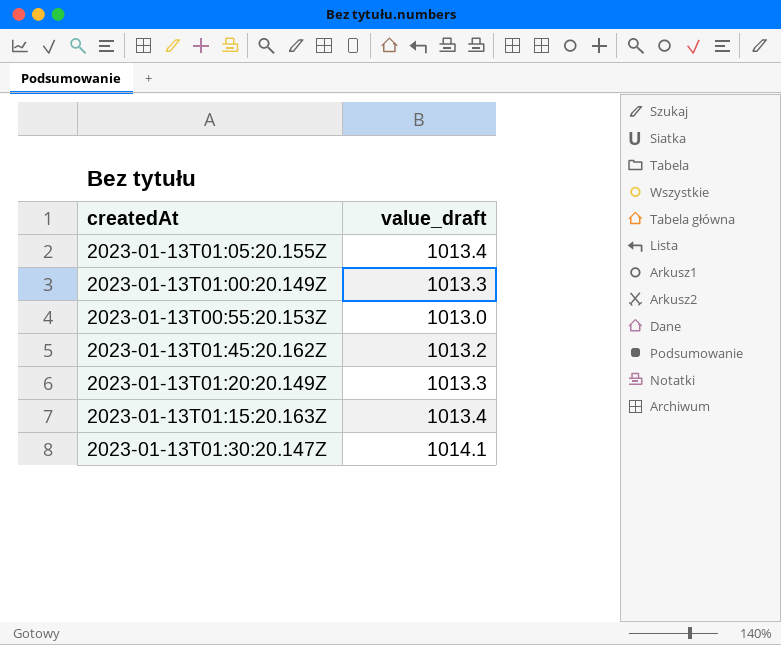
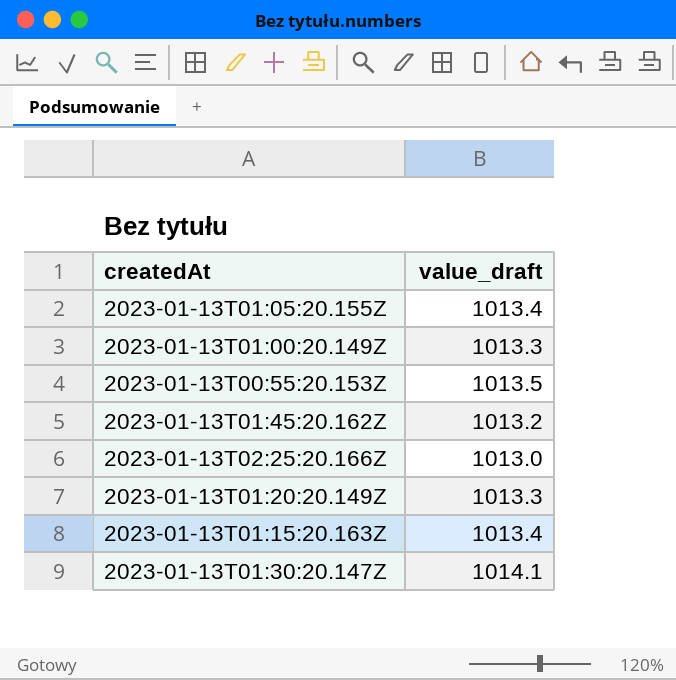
2023-01-13T00:55:20.153Z | value_draft: 1013.0 -> 1013.5
row 2023-01-13T02:25:20.166Z: none -> 1013.0

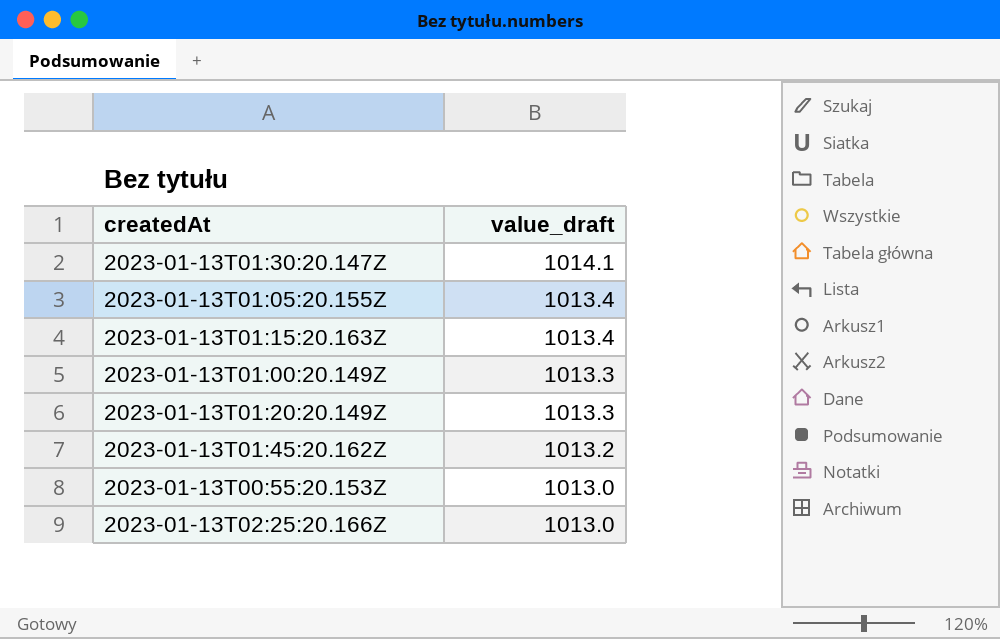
row order: none -> value_draft descending
2023-01-13T00:55:20.153Z | value_draft: 1013.5 -> 1013.0

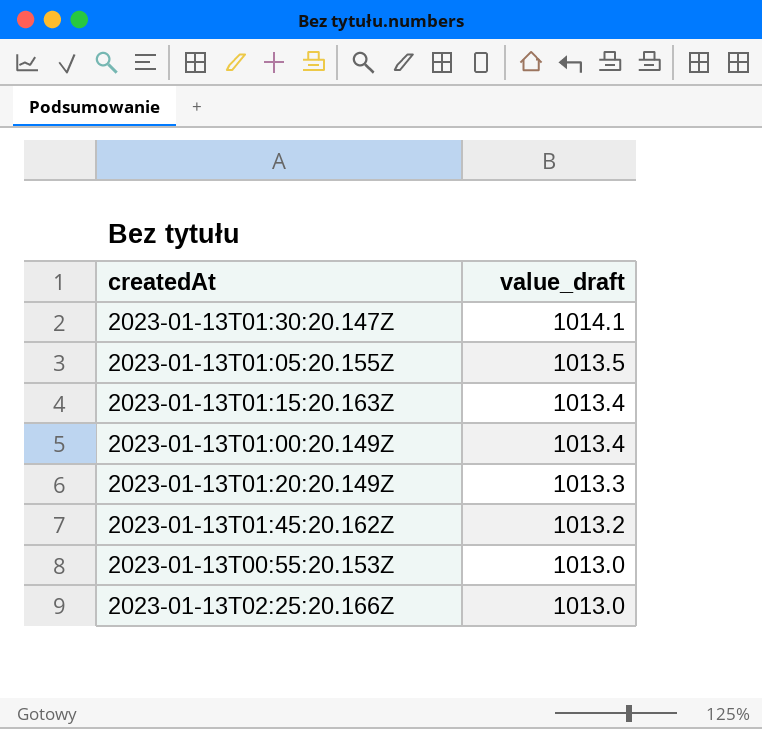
2023-01-13T01:05:20.155Z | value_draft: 1013.4 -> 1013.5
2023-01-13T01:00:20.149Z | value_draft: 1013.3 -> 1013.4

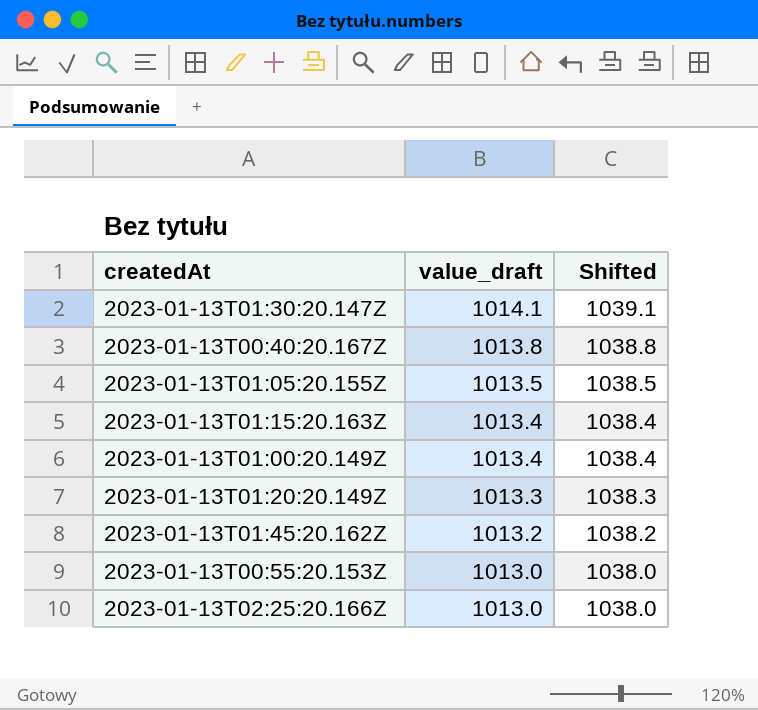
column Shifted | formula: none -> [value_draft] + 25
row 2023-01-13T00:40:20.167Z: none -> 1013.8 | 1038.8

